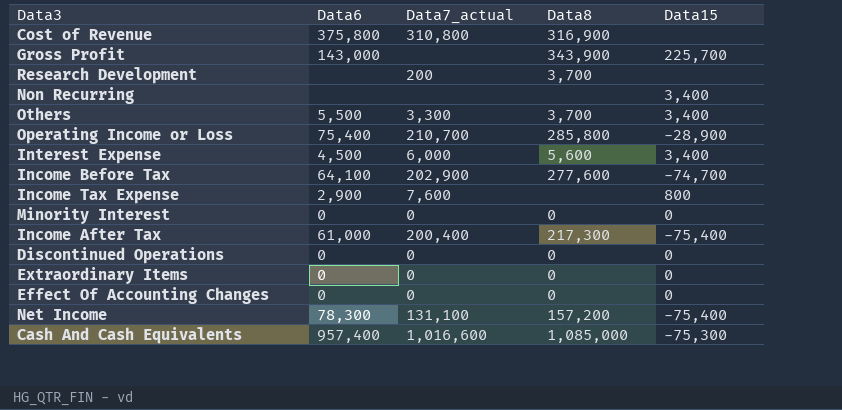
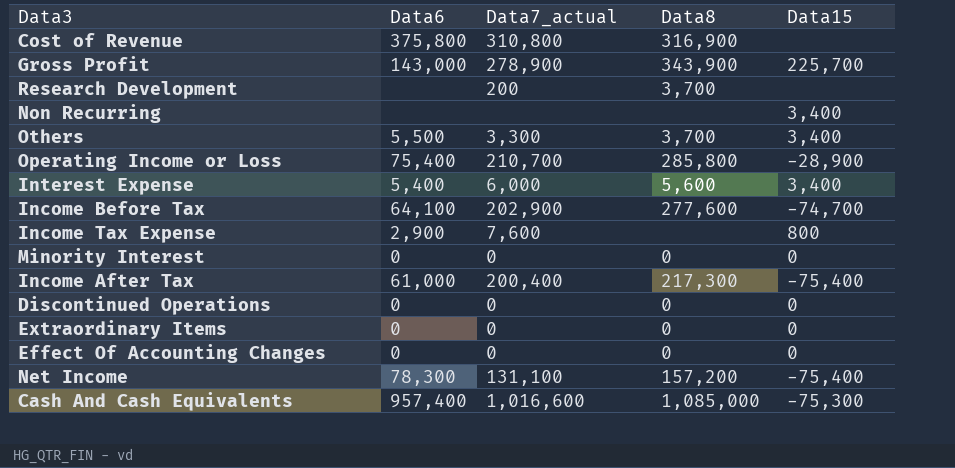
Gross Profit | Data7_actual: none -> 278,900
Interest Expense | Data6: 4,500 -> 5,400

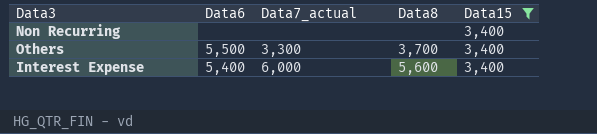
filter: none -> Data15 = 3,400

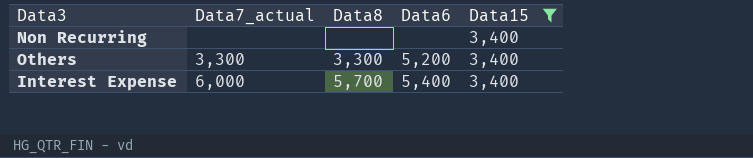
column Data6 | position: 2 -> 4
Others | Data8: 3,700 -> 3,300
Others | Data6: 5,500 -> 5,200
Interest Expense | Data8: 5,600 -> 5,700

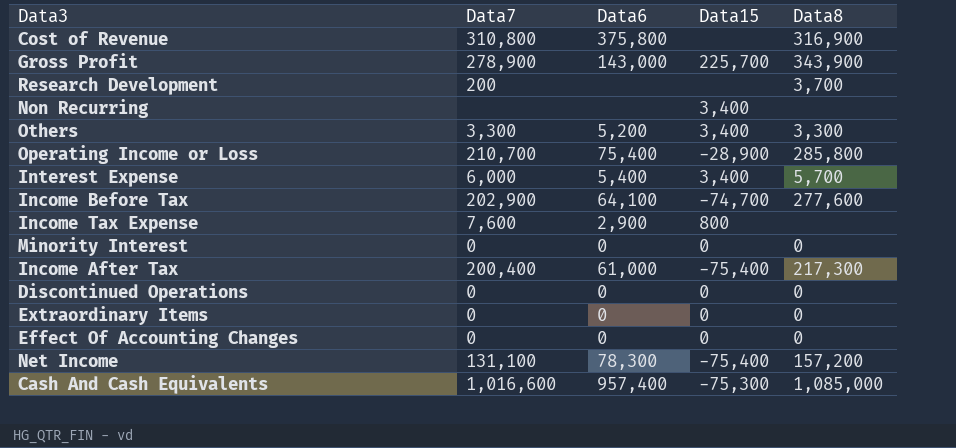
filter: Data15 = 3,400 -> none
column name: Data7_actual -> Data7
column Data8 | position: 3 -> 5

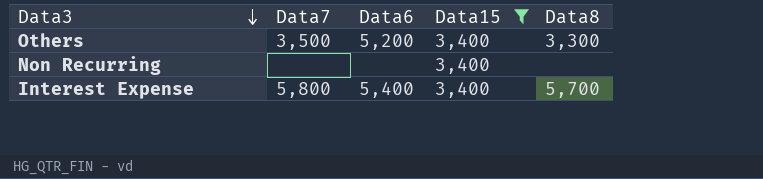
filter: none -> Data15 = 3,400
row order: none -> Data3 descending
Others | Data7: 3,300 -> 3,500
Interest Expense | Data7: 6,000 -> 5,800

